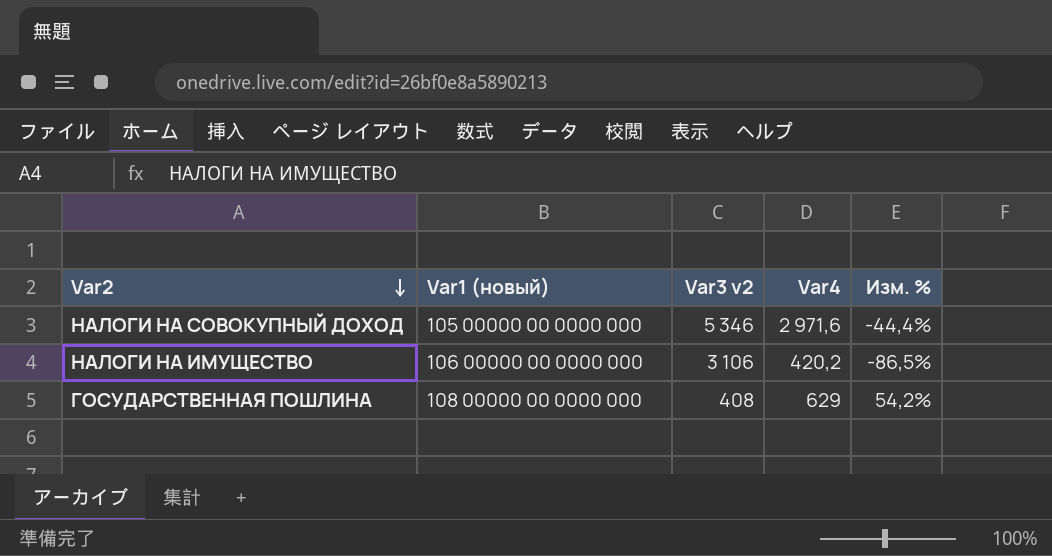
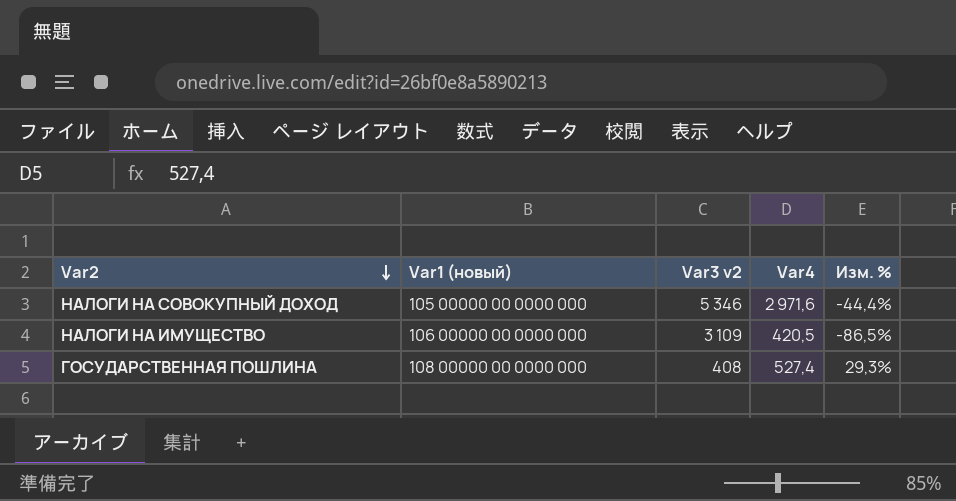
НАЛОГИ НА ИМУЩЕСТВО | Var3 v2: 3 106 -> 3 109
НАЛОГИ НА ИМУЩЕСТВО | Var4: 420,2 -> 420,5
ГОСУДАРСТВЕННАЯ ПОШЛИНА | Var4: 629 -> 527,4
ГОСУДАРСТВЕННАЯ ПОШЛИНА | Изм. %: 54,2% -> 29,3%

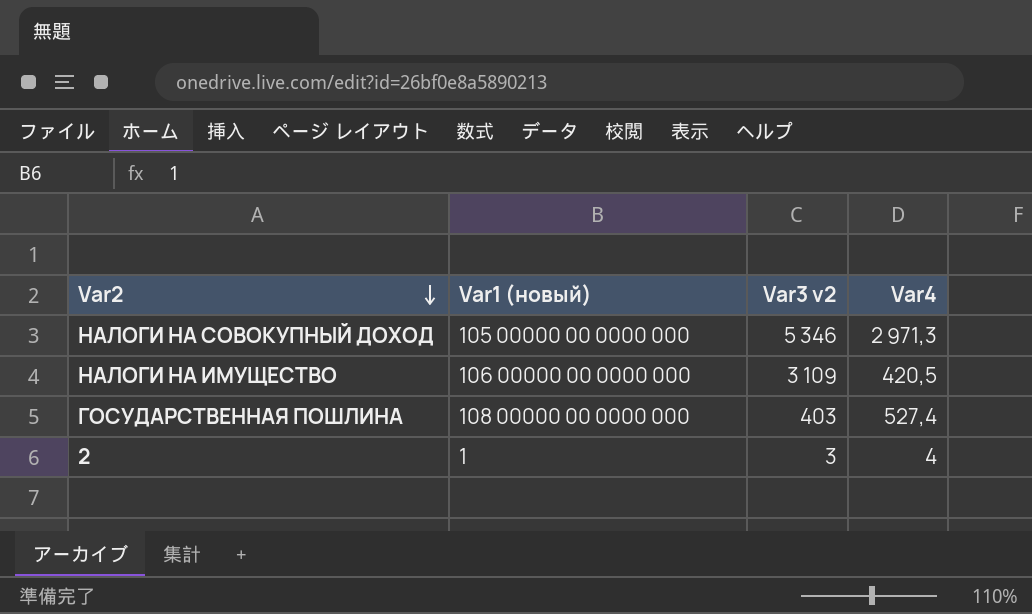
column Изм. % | formula: ([Var4] - [Var3 v2]) / [Var3 v2] -> none
НАЛОГИ НА СОВОКУПНЫЙ ДОХОД | Var4: 2 971,6 -> 2 971,3
ГОСУДАРСТВЕННАЯ ПОШЛИНА | Var3 v2: 408 -> 403
row 2: none -> 1 | 3 | 4

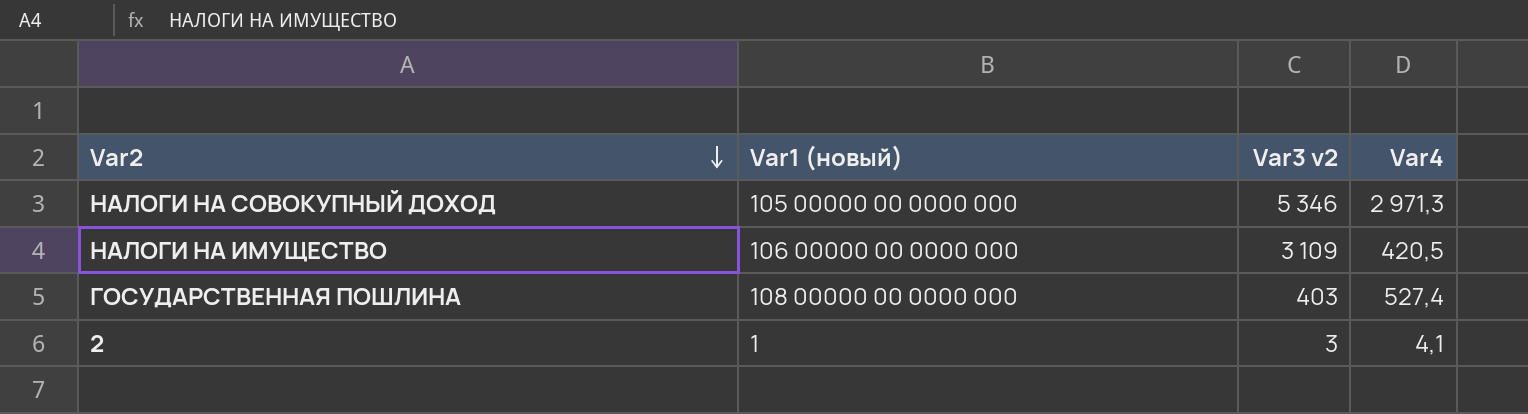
2 | Var4: 4 -> 4,1

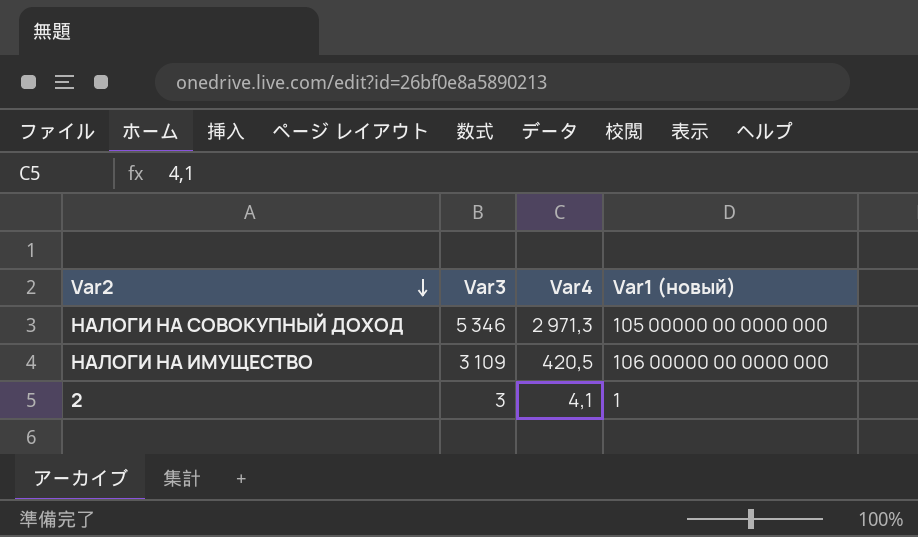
column name: Var3 v2 -> Var3
column Var1 (новый) | position: 2 -> 4
row ГОСУДАРСТВЕННАЯ ПОШЛИНА: 108 00000 00 0000 000 | 403 | 527,4 -> none

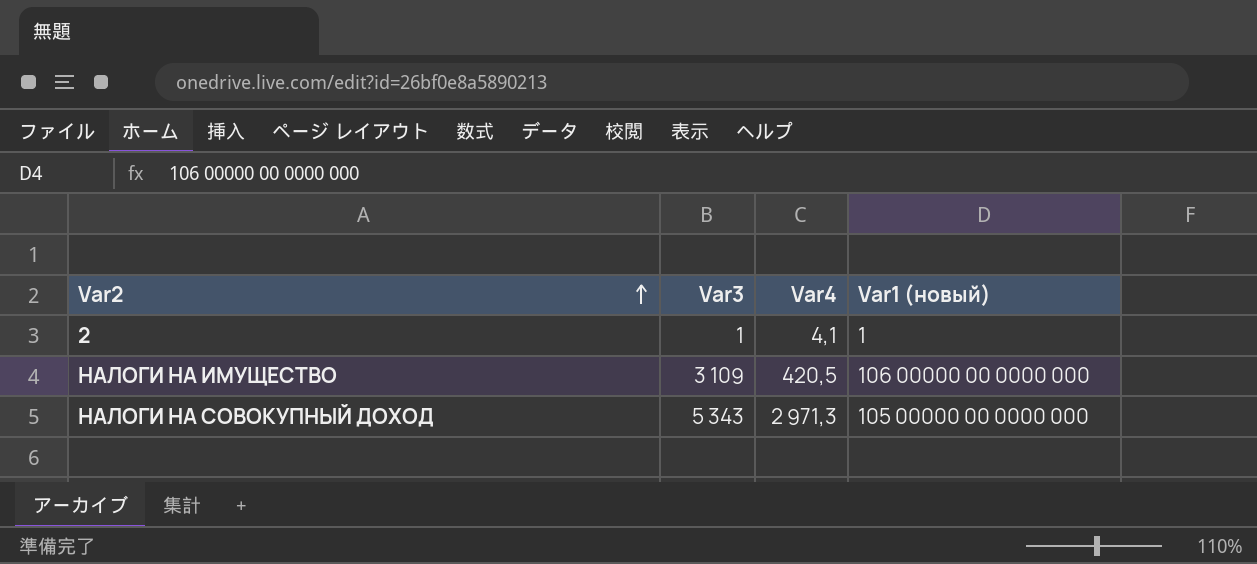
row order: Var2 descending -> Var2 ascending
2 | Var3: 3 -> 1
НАЛОГИ НА СОВОКУПНЫЙ ДОХОД | Var3: 5 346 -> 5 343

